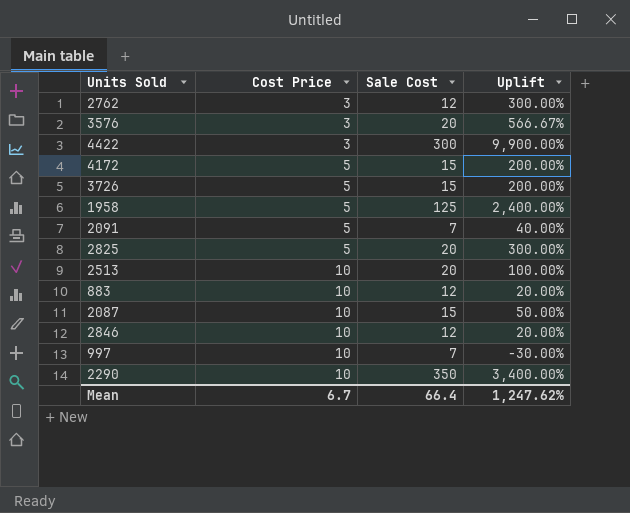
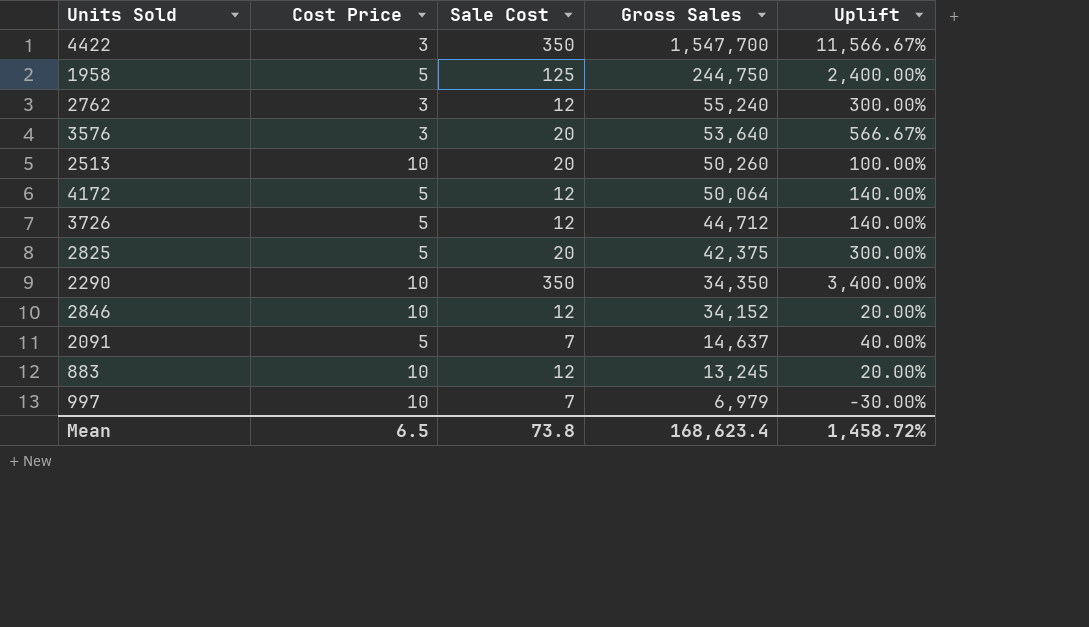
row order: Cost Price ascending -> Gross Sales descending
column Gross Sales | position: none -> 4
row 2087: 10 | 15 | 50.00% -> none
4422 | Sale Cost: 300 -> 350
4422 | Uplift: 9,900.00% -> 11,566.67%
4172 | Sale Cost: 15 -> 12
4172 | Uplift: 200.00% -> 140.00%
3726 | Sale Cost: 15 -> 12
3726 | Uplift: 200.00% -> 140.00%
Mean | Cost Price: 6.7 -> 6.5
Mean | Sale Cost: 66.4 -> 73.8
Mean | Uplift: 1,247.62% -> 1,458.72%

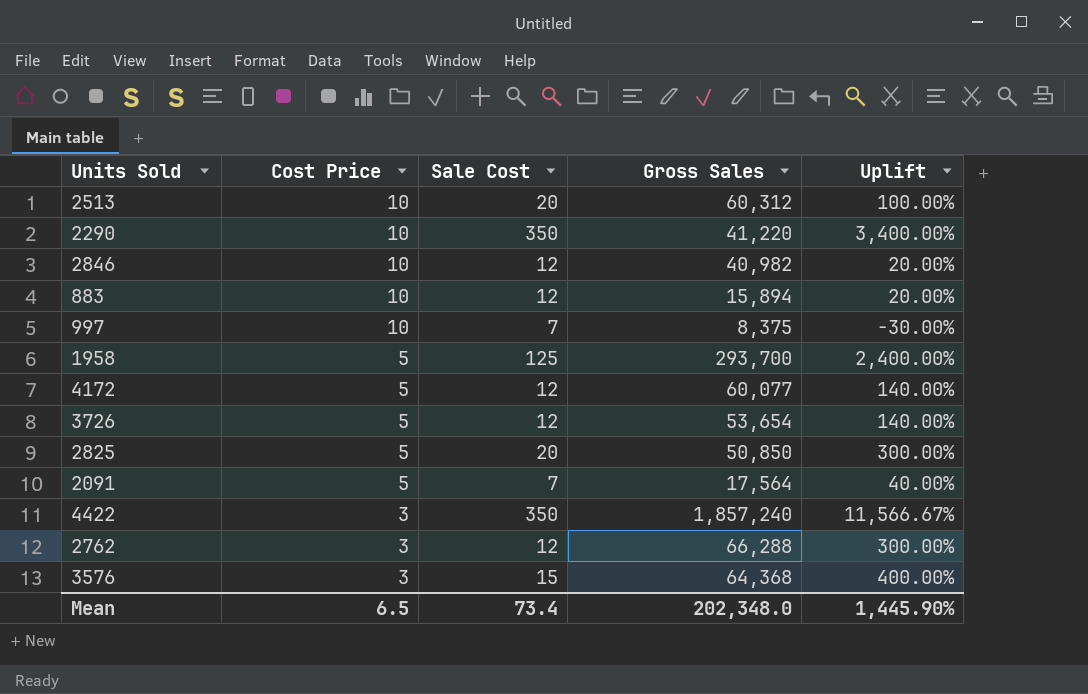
row order: Gross Sales descending -> Cost Price descending
2513 | Gross Sales: 50,260 -> 60,312
2290 | Gross Sales: 34,350 -> 41,220
2846 | Gross Sales: 34,152 -> 40,982
883 | Gross Sales: 13,245 -> 15,894
997 | Gross Sales: 6,979 -> 8,375
1958 | Gross Sales: 244,750 -> 293,700
4172 | Gross Sales: 50,064 -> 60,077
3726 | Gross Sales: 44,712 -> 53,654
2825 | Gross Sales: 42,375 -> 50,850
2091 | Gross Sales: 14,637 -> 17,564
4422 | Gross Sales: 1,547,700 -> 1,857,240
2762 | Gross Sales: 55,240 -> 66,288
3576 | Sale Cost: 20 -> 15
3576 | Gross Sales: 53,640 -> 64,368
3576 | Uplift: 566.67% -> 400.00%
Mean | Sale Cost: 73.8 -> 73.4
Mean | Gross Sales: 168,623.4 -> 202,348.0
Mean | Uplift: 1,458.72% -> 1,445.90%

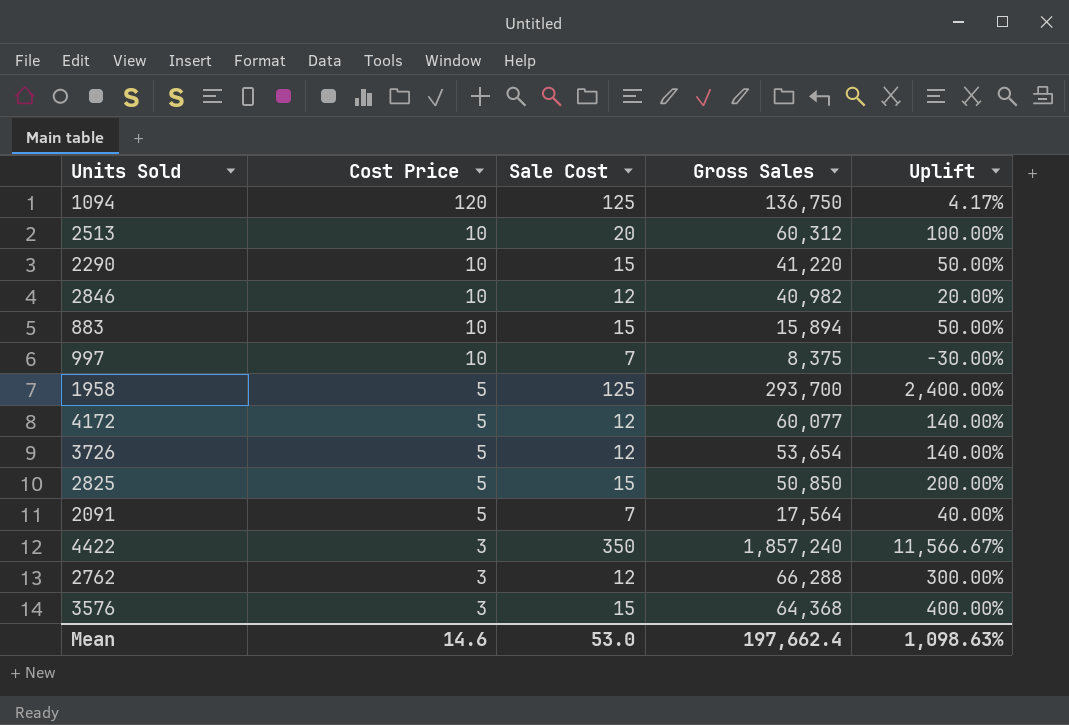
row 1094: none -> 120 | 125 | 136,750 | 4.17%
2290 | Sale Cost: 350 -> 15
2290 | Uplift: 3,400.00% -> 50.00%
883 | Sale Cost: 12 -> 15
883 | Uplift: 20.00% -> 50.00%
2825 | Sale Cost: 20 -> 15
2825 | Uplift: 300.00% -> 200.00%
Mean | Cost Price: 6.5 -> 14.6
Mean | Sale Cost: 73.4 -> 53.0
Mean | Gross Sales: 202,348.0 -> 197,662.4
Mean | Uplift: 1,445.90% -> 1,098.63%

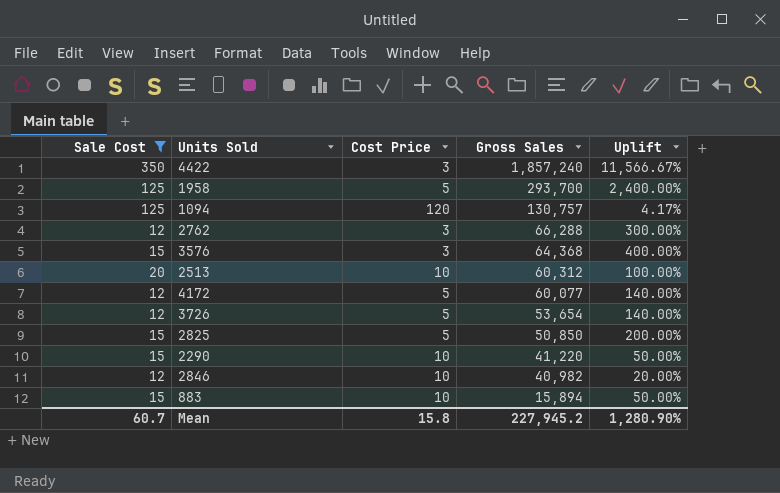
filter: none -> Sale Cost != 7
row order: Cost Price descending -> Gross Sales descending
column Sale Cost | position: 3 -> 1
1094 | Gross Sales: 136,750 -> 130,757
Mean | Sale Cost: 53.0 -> 60.7
Mean | Cost Price: 14.6 -> 15.8
Mean | Gross Sales: 197,662.4 -> 227,945.2
Mean | Uplift: 1,098.63% -> 1,280.90%

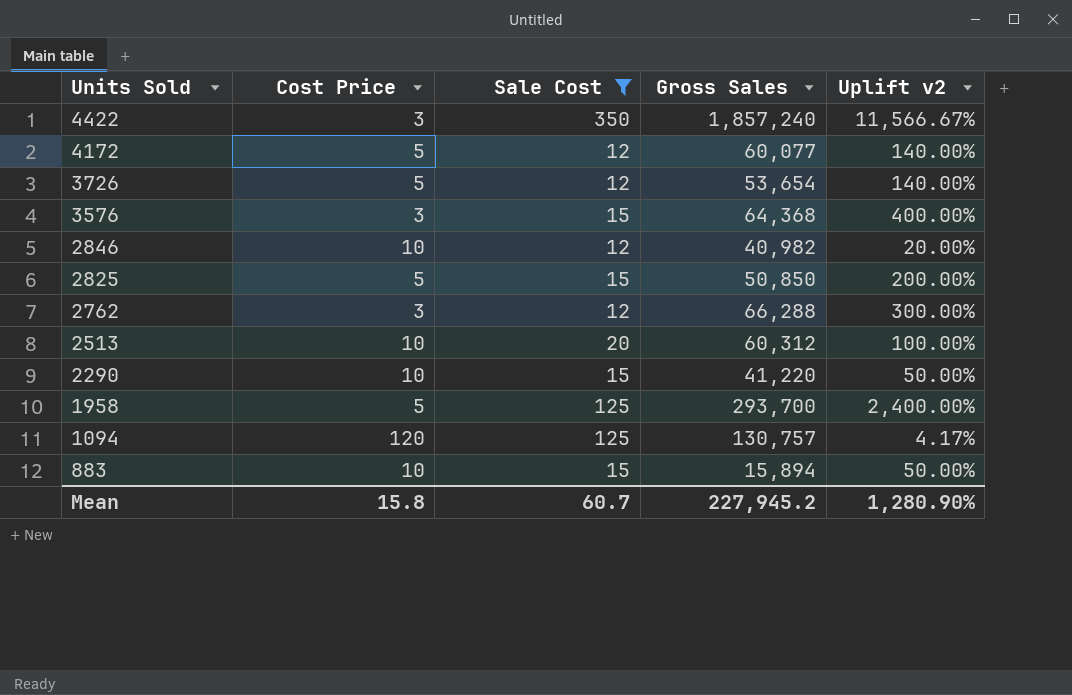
row order: Gross Sales descending -> Units Sold descending
column Sale Cost | position: 1 -> 3
column name: Uplift -> Uplift v2

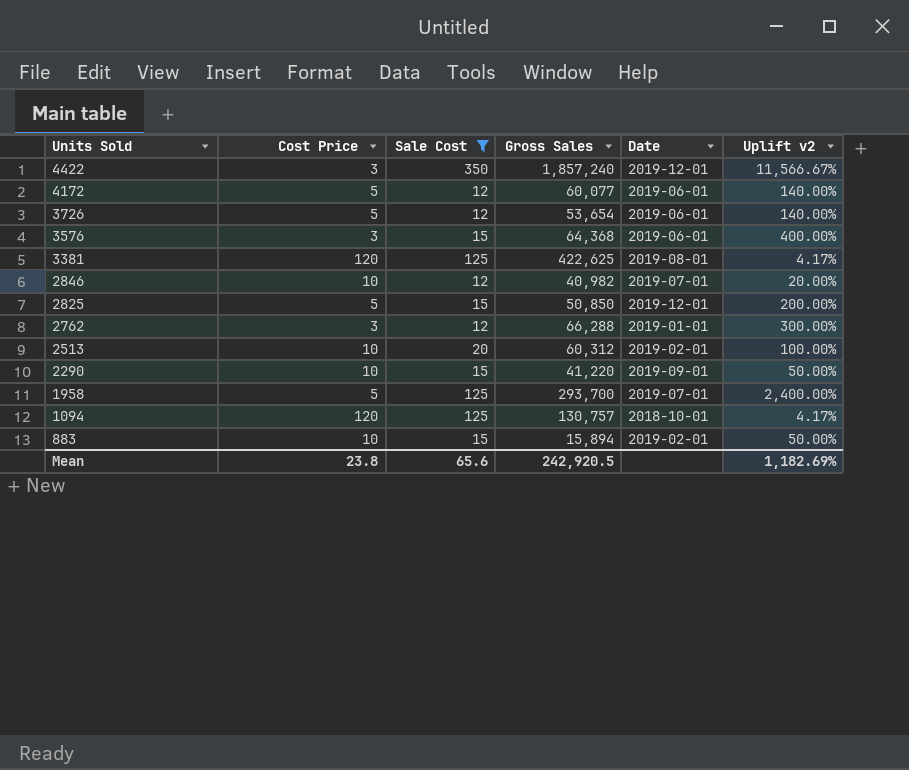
column Date | position: none -> 5
row 3381: none -> 120 | 125 | 422,625 | 2019-08-01 | 4.17%
Mean | Cost Price: 15.8 -> 23.8
Mean | Sale Cost: 60.7 -> 65.6
Mean | Gross Sales: 227,945.2 -> 242,920.5
Mean | Uplift v2: 1,280.90% -> 1,182.69%

